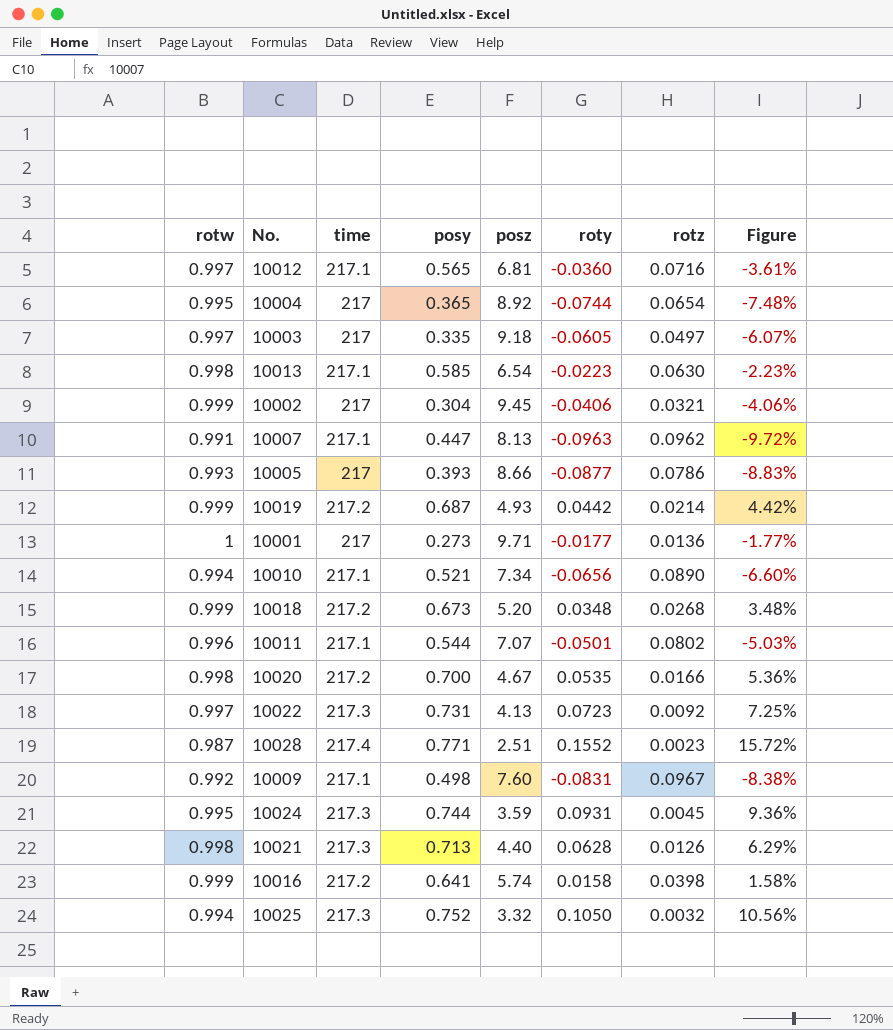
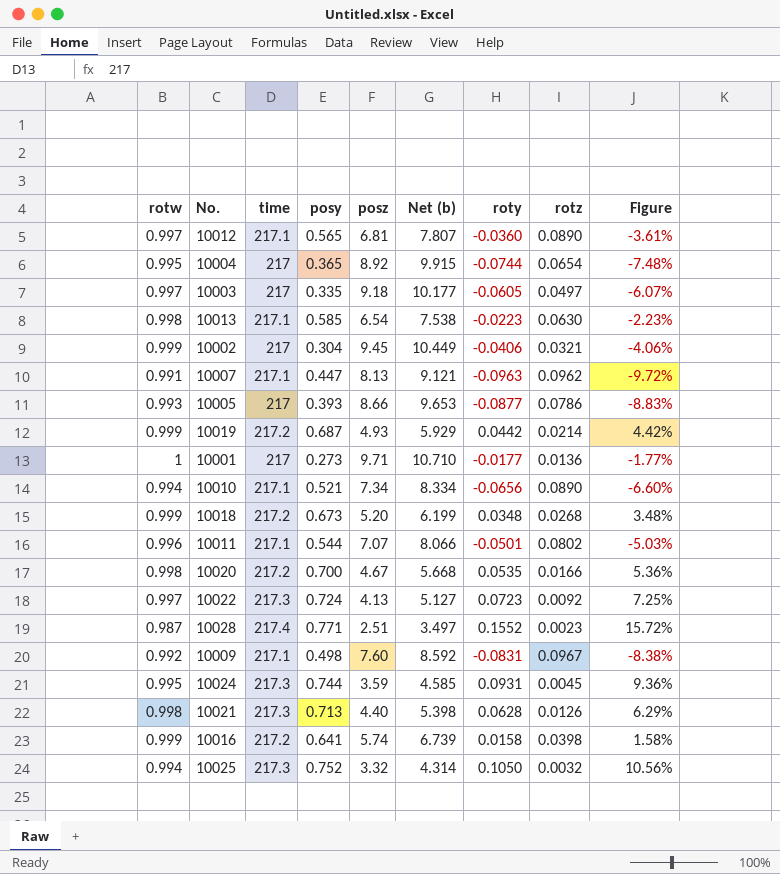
column Net (b) | formula: none -> [rotw] + [posz]
10012 | rotz: 0.0716 -> 0.0890
10022 | posy: 0.731 -> 0.724

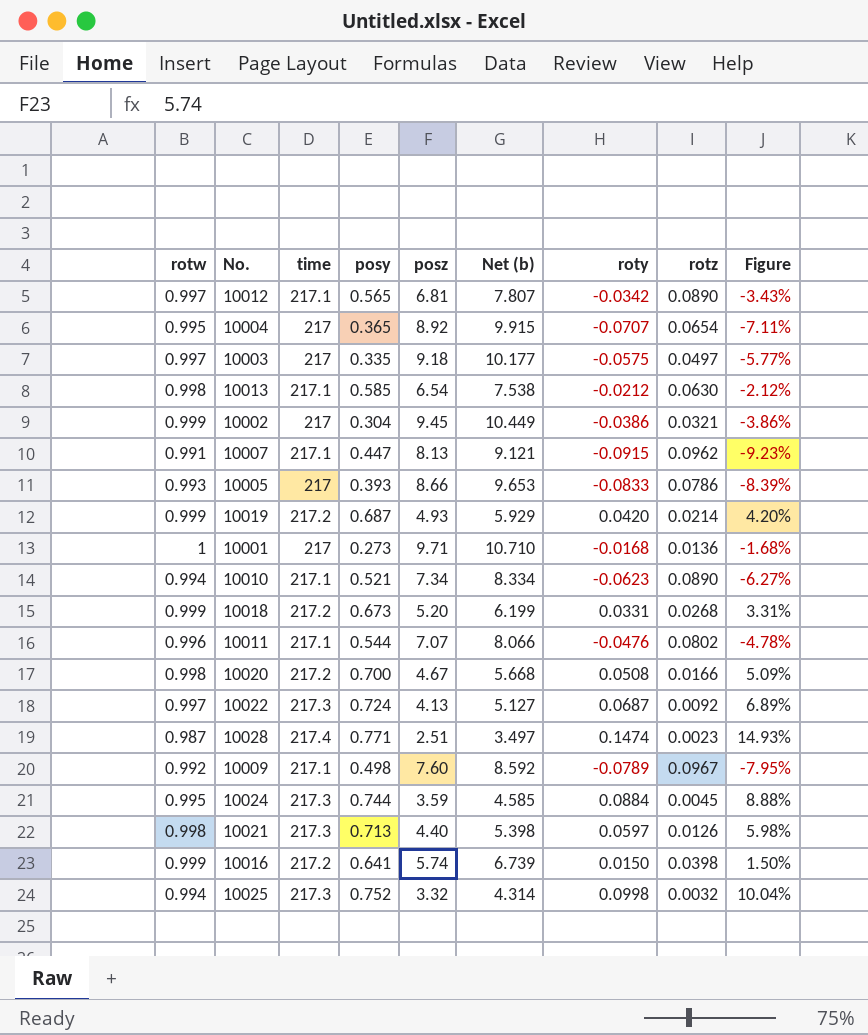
10012 | roty: -0.0360 -> -0.0342
10012 | Figure: -3.61% -> -3.43%
10004 | roty: -0.0744 -> -0.0707
10004 | Figure: -7.48% -> -7.11%
10003 | roty: -0.0605 -> -0.0575
10003 | Figure: -6.07% -> -5.77%
10013 | roty: -0.0223 -> -0.0212
10013 | Figure: -2.23% -> -2.12%
10002 | roty: -0.0406 -> -0.0386
10002 | Figure: -4.06% -> -3.86%
10007 | roty: -0.0963 -> -0.0915
10007 | Figure: -9.72% -> -9.23%
10005 | roty: -0.0877 -> -0.0833
10005 | Figure: -8.83% -> -8.39%
10019 | roty: 0.0442 -> 0.0420
10019 | Figure: 4.42% -> 4.20%
10001 | roty: -0.0177 -> -0.0168
10001 | Figure: -1.77% -> -1.68%
10010 | roty: -0.0656 -> -0.0623
10010 | Figure: -6.60% -> -6.27%
10018 | roty: 0.0348 -> 0.0331
10018 | Figure: 3.48% -> 3.31%
10011 | roty: -0.0501 -> -0.0476
10011 | Figure: -5.03% -> -4.78%
10020 | roty: 0.0535 -> 0.0508
10020 | Figure: 5.36% -> 5.09%
10022 | roty: 0.0723 -> 0.0687
10022 | Figure: 7.25% -> 6.89%
10028 | roty: 0.1552 -> 0.1474
10028 | Figure: 15.72% -> 14.93%
10009 | roty: -0.0831 -> -0.0789
10009 | Figure: -8.38% -> -7.95%
10024 | roty: 0.0931 -> 0.0884
10024 | Figure: 9.36% -> 8.88%
10021 | roty: 0.0628 -> 0.0597
10021 | Figure: 6.29% -> 5.98%
10016 | roty: 0.0158 -> 0.0150
10016 | Figure: 1.58% -> 1.50%
10025 | roty: 0.1050 -> 0.0998
10025 | Figure: 10.56% -> 10.04%

